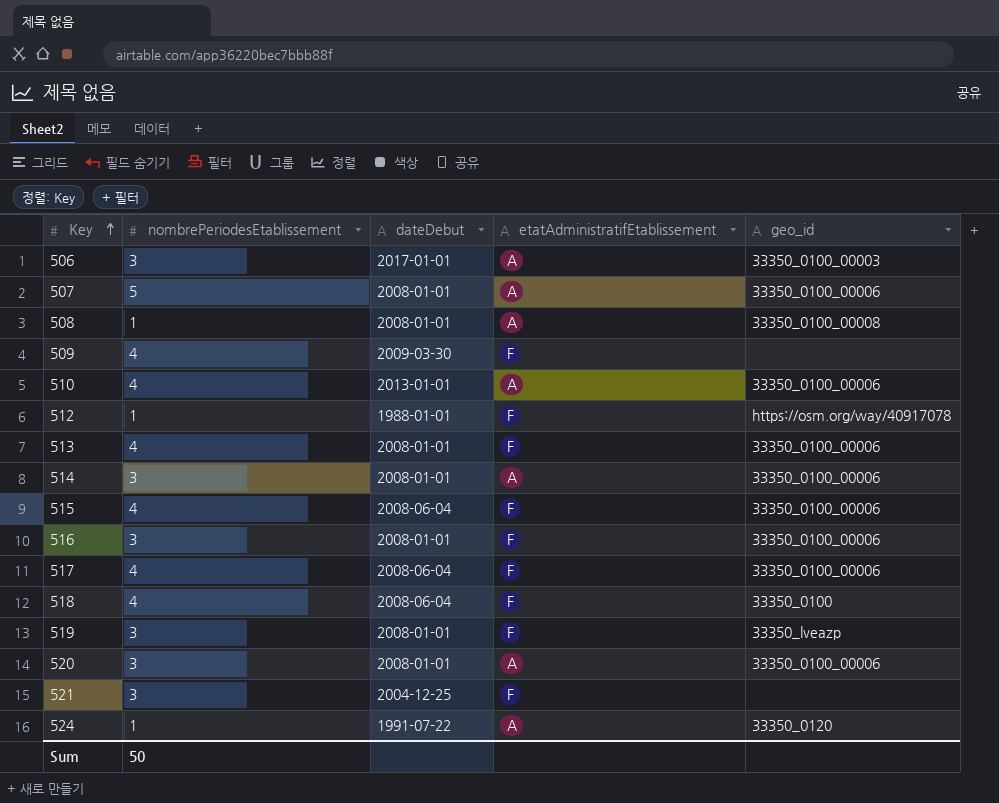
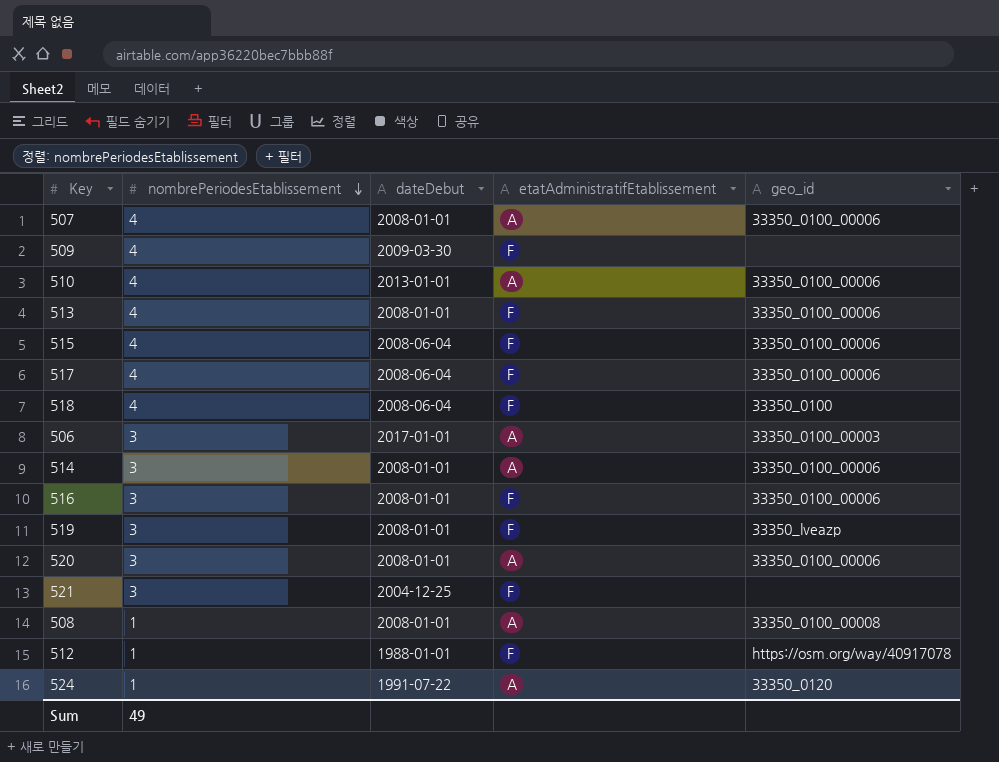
row order: Key ascending -> nombrePeriodesEtablissement descending
507 | nombrePeriodesEtablissement: 5 -> 4
Sum | nombrePeriodesEtablissement: 50 -> 49

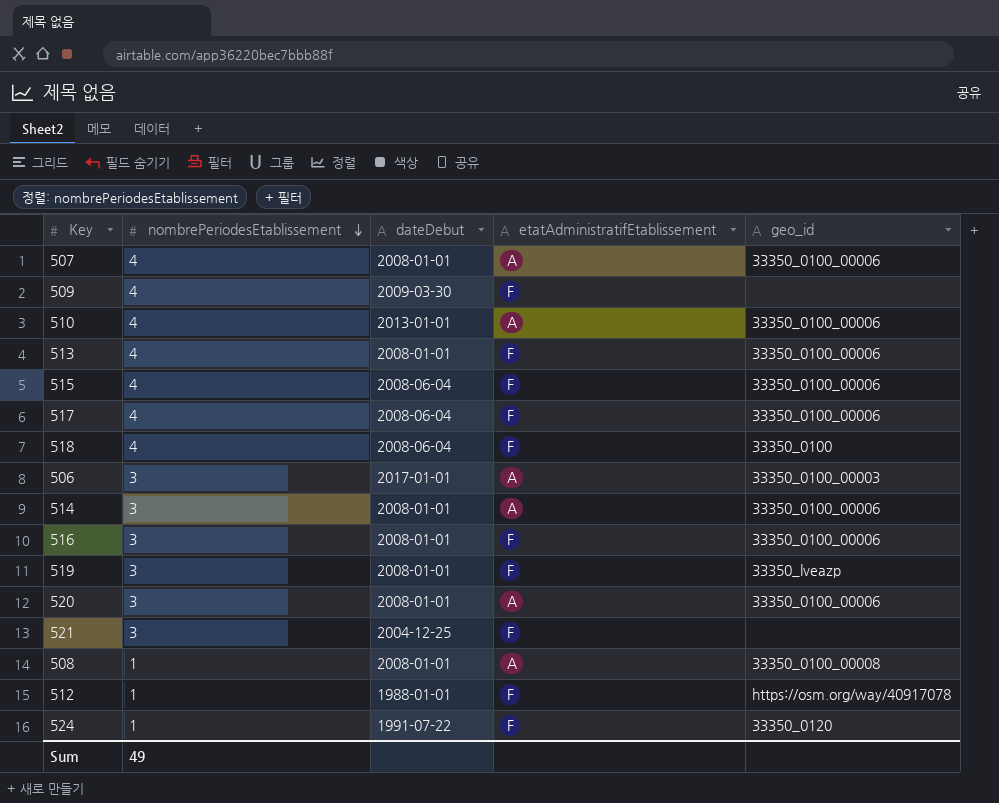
524 | etatAdministratifEtablissement: A -> F

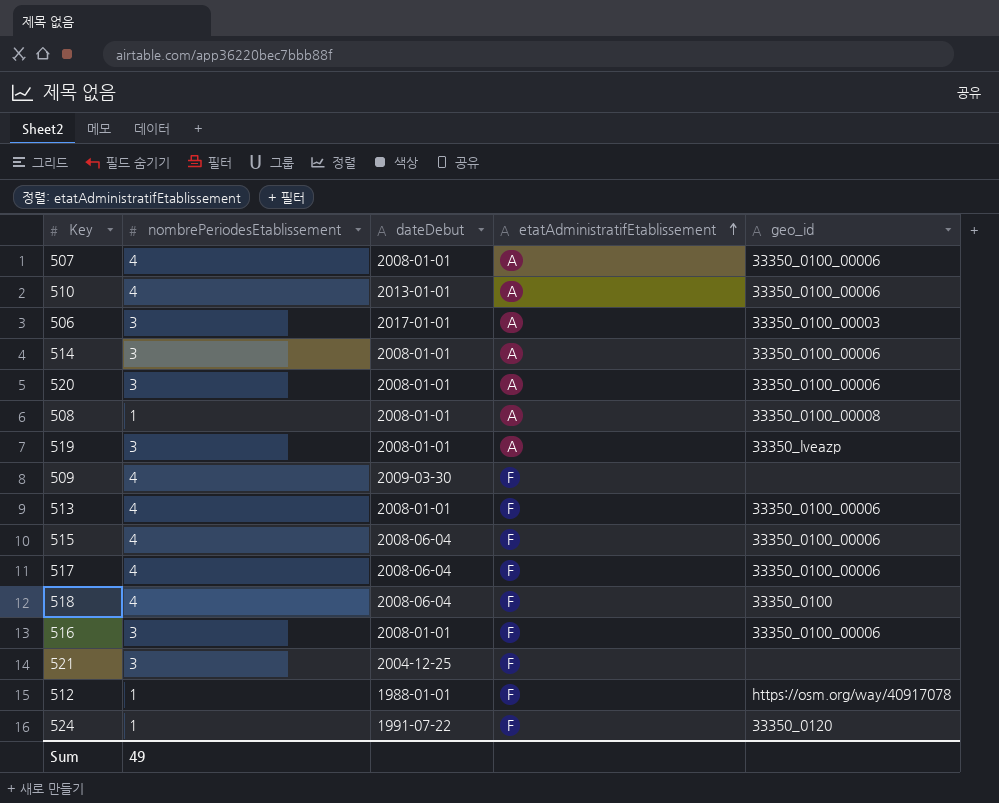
row order: nombrePeriodesEtablissement descending -> etatAdministratifEtablissement ascending
519 | etatAdministratifEtablissement: F -> A

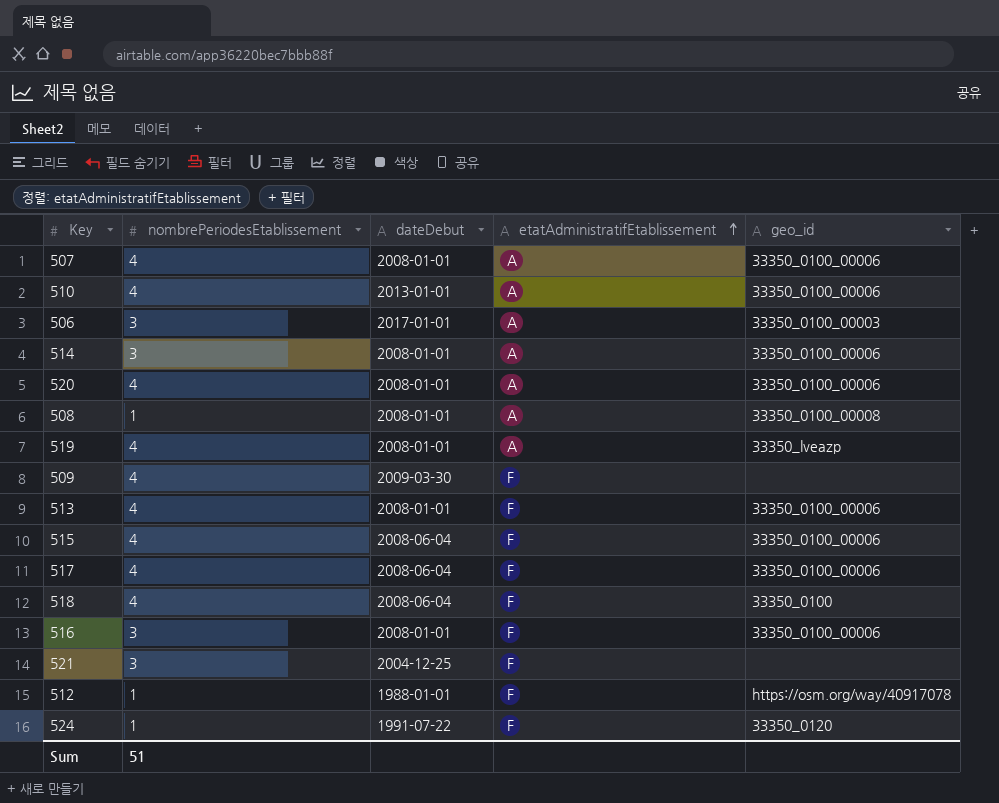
520 | nombrePeriodesEtablissement: 3 -> 4
519 | nombrePeriodesEtablissement: 3 -> 4
Sum | nombrePeriodesEtablissement: 49 -> 51

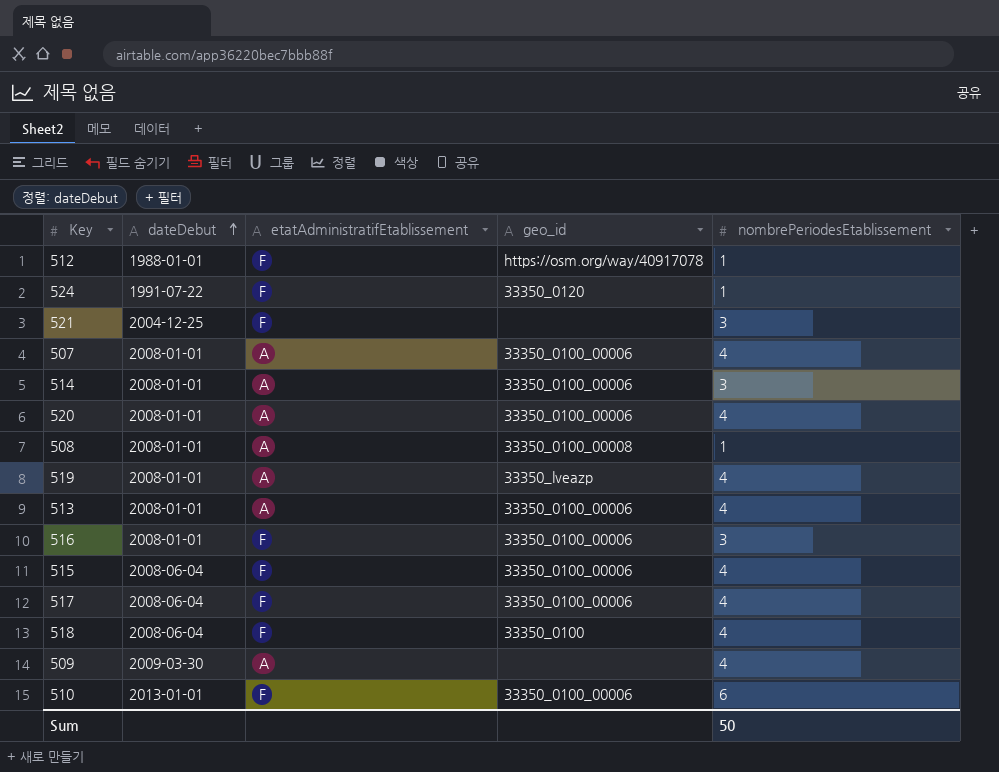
row order: etatAdministratifEtablissement ascending -> dateDebut ascending
column nombrePeriodesEtablissement | position: 2 -> 5
row 506: 3 | 2017-01-01 | A | 33350_0100_00003 -> none
513 | etatAdministratifEtablissement: F -> A
509 | etatAdministratifEtablissement: F -> A
510 | etatAdministratifEtablissement: A -> F
510 | nombrePeriodesEtablissement: 4 -> 6
Sum | nombrePeriodesEtablissement: 51 -> 50

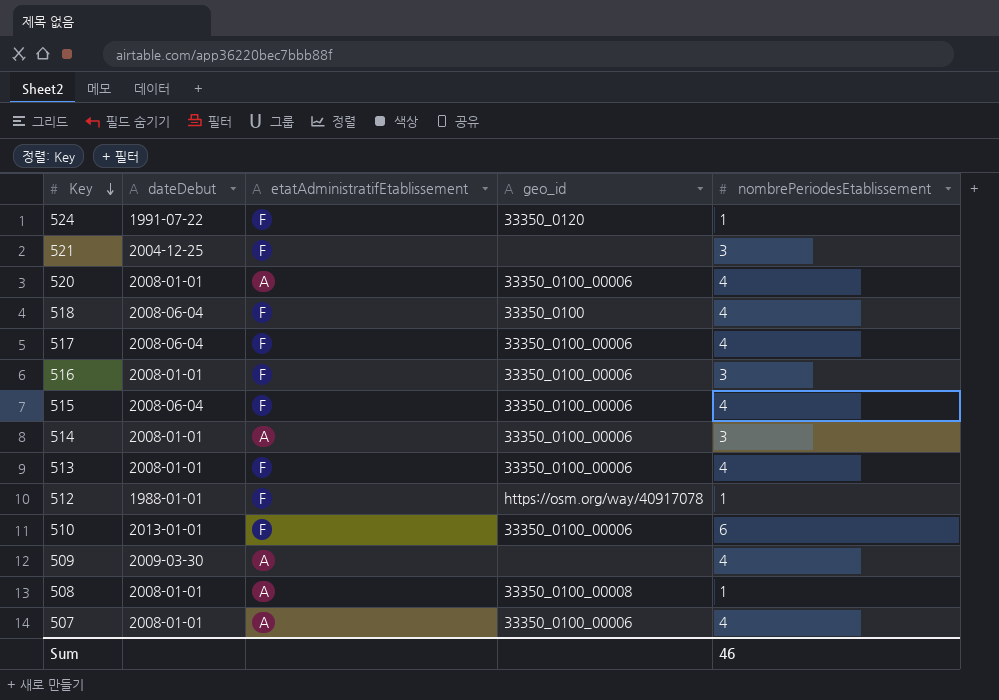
row order: dateDebut ascending -> Key descending
row 519: 2008-01-01 | A | 33350_lveazp | 4 -> none
513 | etatAdministratifEtablissement: A -> F
Sum | nombrePeriodesEtablissement: 50 -> 46

